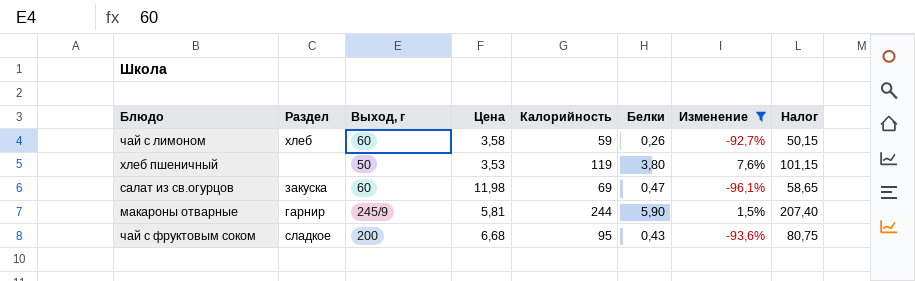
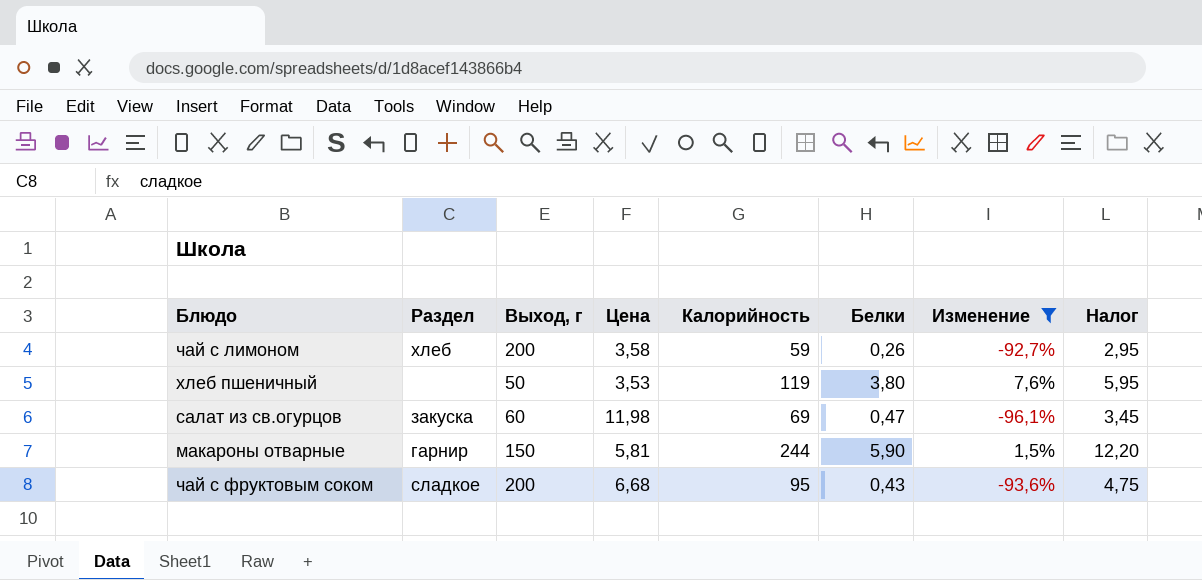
column Налог | formula: [Калорийность] * 0,85 -> [Калорийность] * 0,05
чай с лимоном | Выход, г: 60 -> 200
макароны отварные | Выход, г: 245/9 -> 150

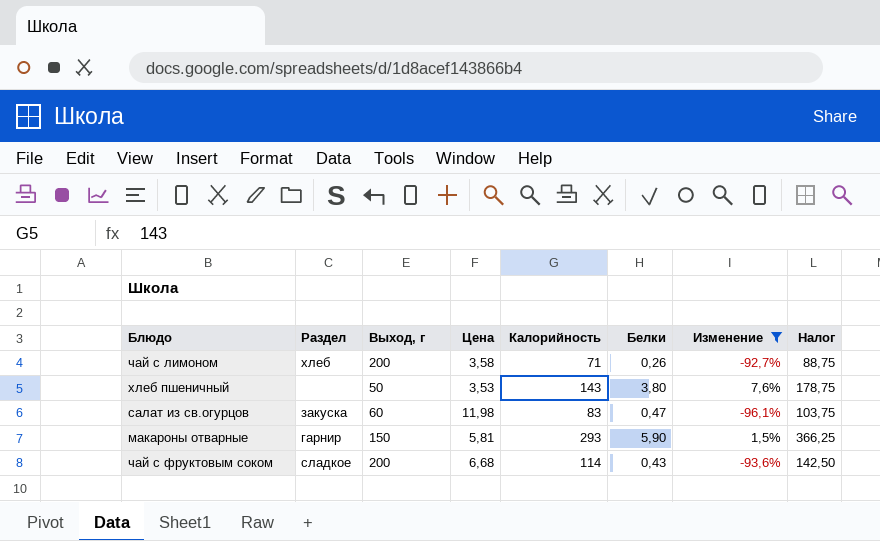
column Налог | formula: [Калорийность] * 0,05 -> [Калорийность] * 1,25
чай с лимоном | Калорийность: 59 -> 71
хлеб пшеничный | Калорийность: 119 -> 143
салат из св.огурцов | Калорийность: 69 -> 83
макароны отварные | Калорийность: 244 -> 293
чай с фруктовым соком | Калорийность: 95 -> 114

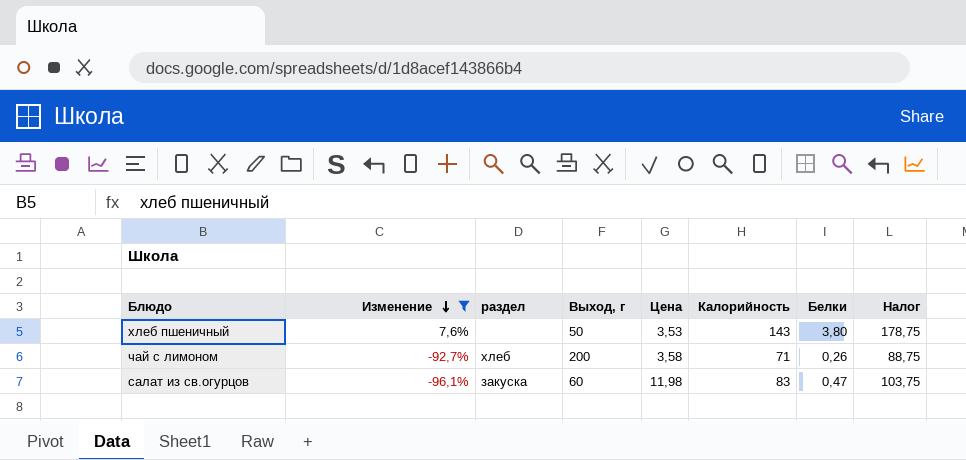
row order: none -> Изменение descending
column Изменение | position: 7 -> 2
column name: Раздел -> раздел
row макароны отварные: гарнир | 150 | 5,81 | 293 | 5,90 | 1,5% | 366,25 -> none
row чай с фруктовым соком: сладкое | 200 | 6,68 | 114 | 0,43 | -93,6% | 142,50 -> none

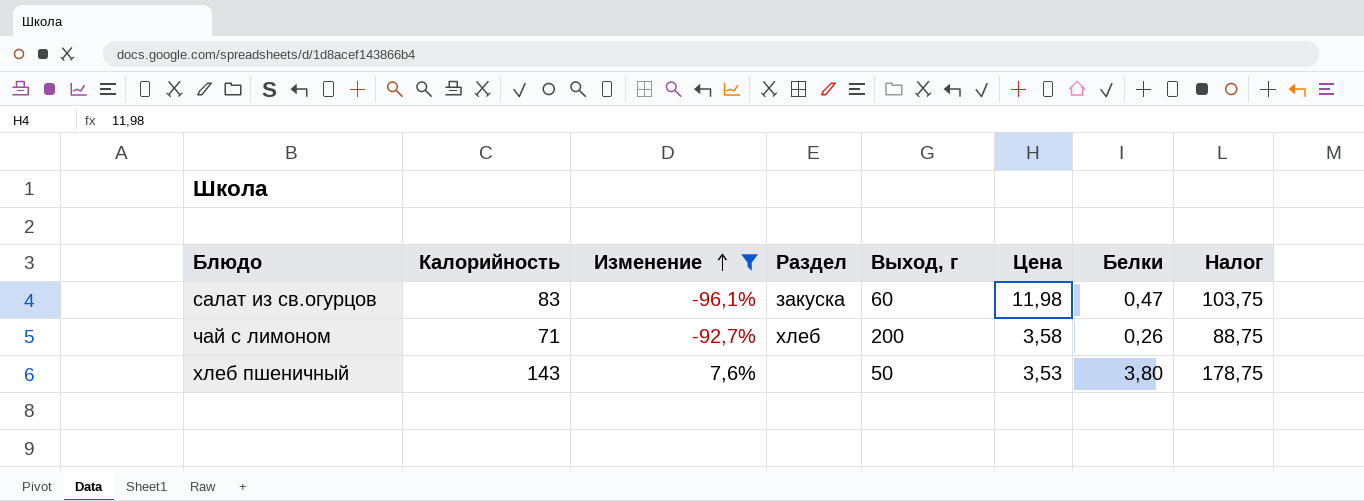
row order: Изменение descending -> Изменение ascending
column Калорийность | position: 6 -> 2
column name: раздел -> Раздел

